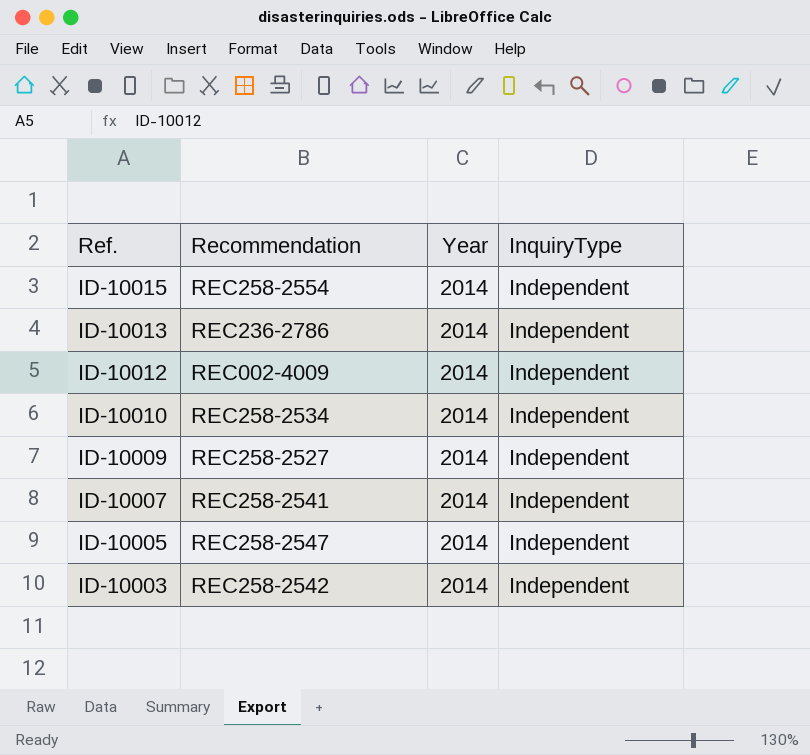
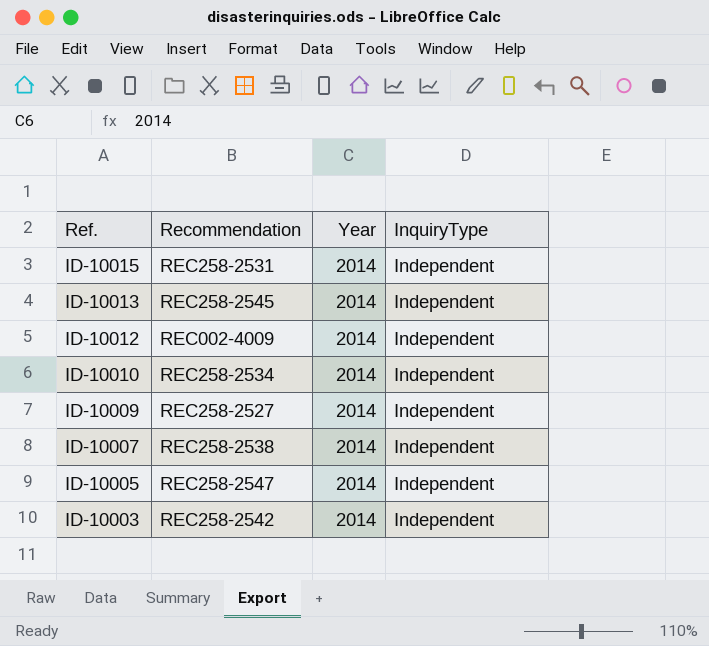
ID-10015 | Recommendation: REC258-2554 -> REC258-2531
ID-10013 | Recommendation: REC236-2786 -> REC258-2545
ID-10007 | Recommendation: REC258-2541 -> REC258-2538

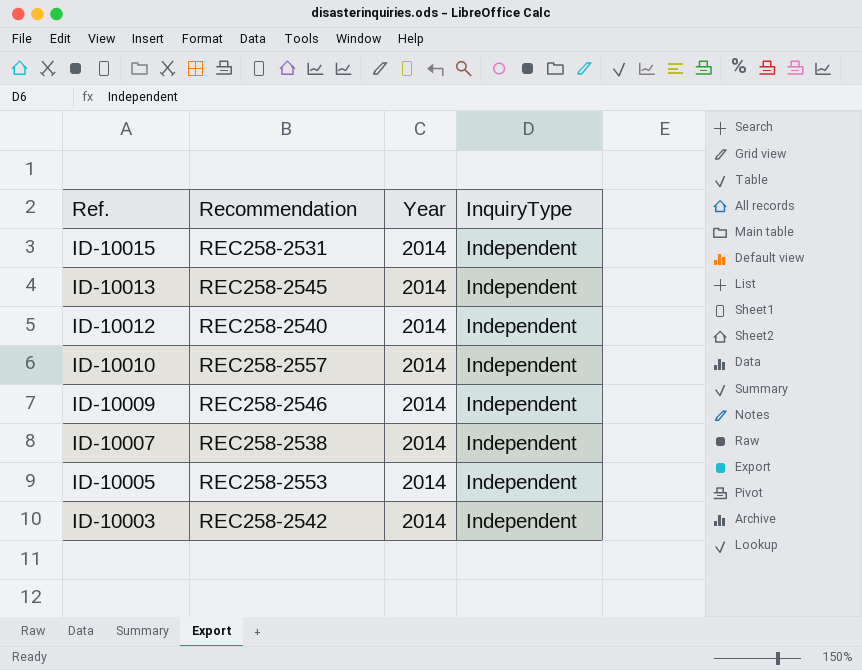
ID-10012 | Recommendation: REC002-4009 -> REC258-2540
ID-10010 | Recommendation: REC258-2534 -> REC258-2557
ID-10009 | Recommendation: REC258-2527 -> REC258-2546
ID-10005 | Recommendation: REC258-2547 -> REC258-2553

